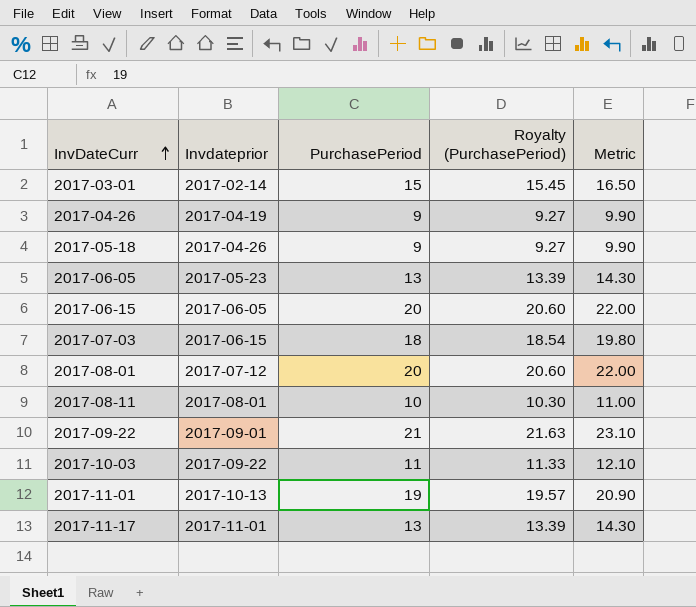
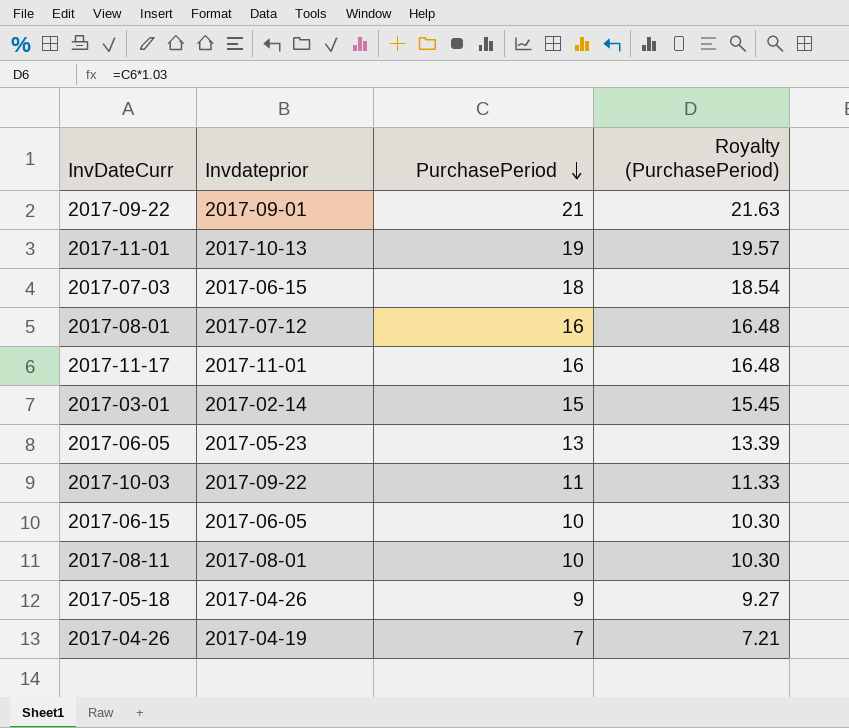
row order: InvDateCurr ascending -> PurchasePeriod descending
column Metric | formula: [PurchasePeriod] * 1.1 -> none
2017-08-01 | PurchasePeriod: 20 -> 16
2017-08-01 | Royalty (PurchasePeriod): 20.60 -> 16.48
2017-11-17 | PurchasePeriod: 13 -> 16
2017-11-17 | Royalty (PurchasePeriod): 13.39 -> 16.48
2017-06-15 | PurchasePeriod: 20 -> 10
2017-06-15 | Royalty (PurchasePeriod): 20.60 -> 10.30
2017-04-26 | PurchasePeriod: 9 -> 7
2017-04-26 | Royalty (PurchasePeriod): 9.27 -> 7.21

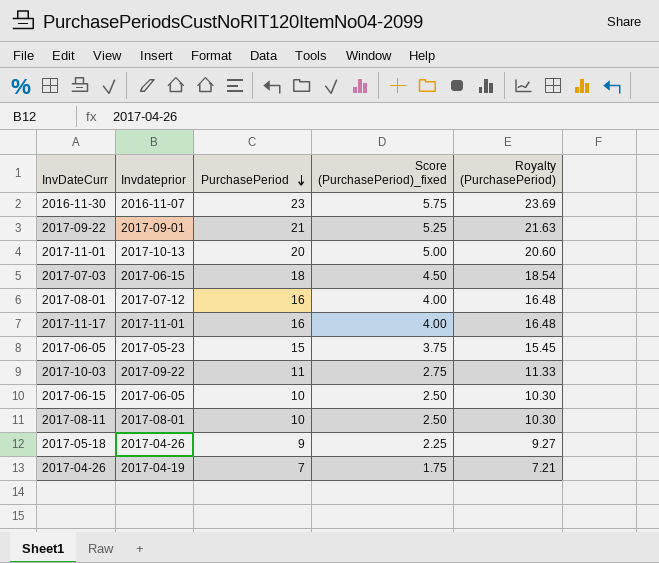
column Score (PurchasePeriod)_fixed | formula: none -> [PurchasePeriod] * 0.25
row 2017-03-01: 2017-02-14 | 15 | 15.45 -> none
row 2016-11-30: none -> 2016-11-07 | 23 | 5.75 | 23.69
2017-11-01 | PurchasePeriod: 19 -> 20
2017-11-01 | Royalty (PurchasePeriod): 19.57 -> 20.60
2017-06-05 | PurchasePeriod: 13 -> 15
2017-06-05 | Royalty (PurchasePeriod): 13.39 -> 15.45

